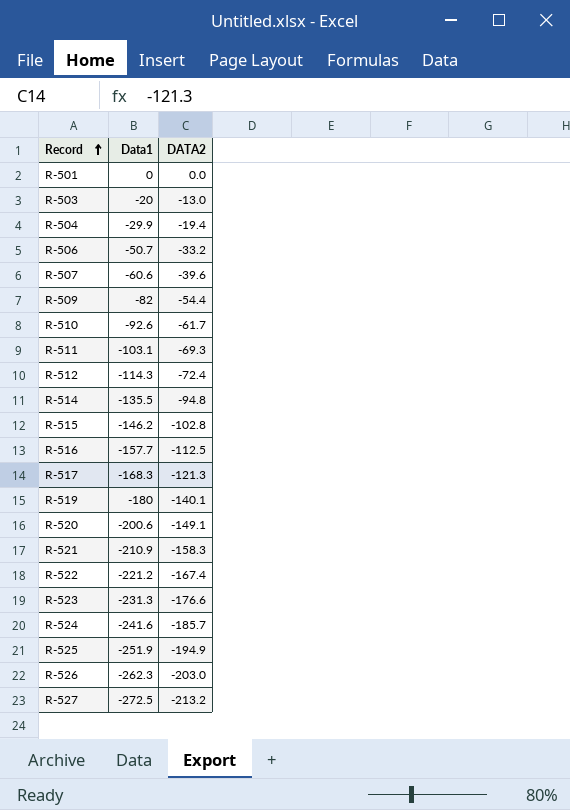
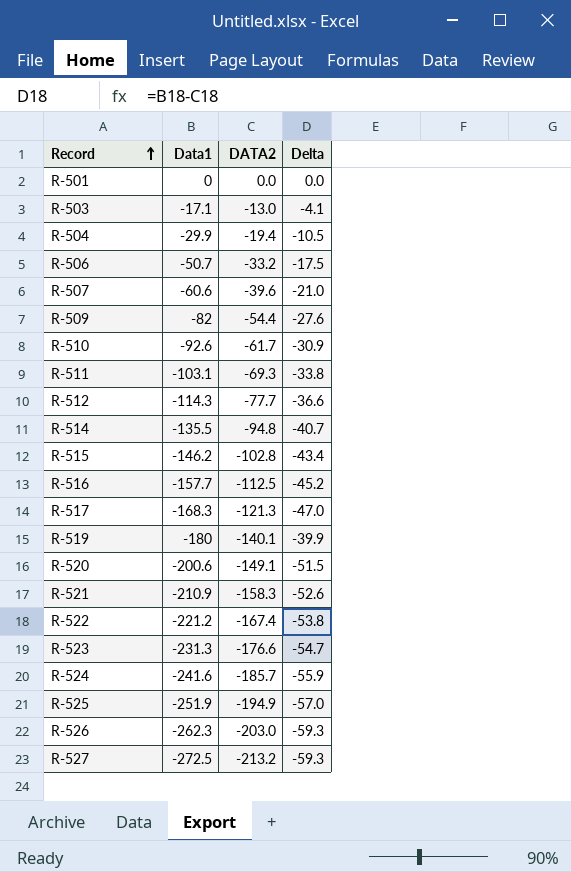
column Delta | formula: none -> [Data1] - [DATA2]
R-503 | Data1: -20 -> -17.1
R-512 | DATA2: -72.4 -> -77.7

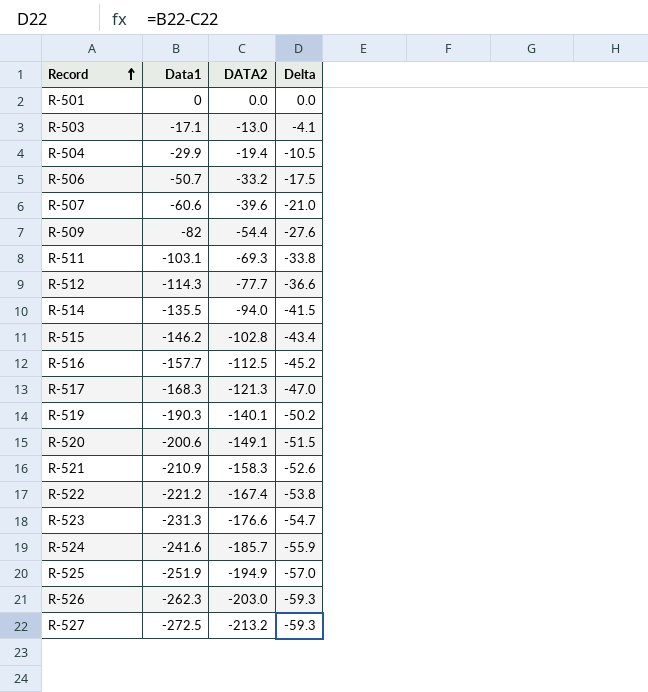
row R-510: -92.6 | -61.7 | -30.9 -> none
R-514 | DATA2: -94.8 -> -94.0
R-514 | Delta: -40.7 -> -41.5
R-519 | Data1: -180 -> -190.3
R-519 | Delta: -39.9 -> -50.2

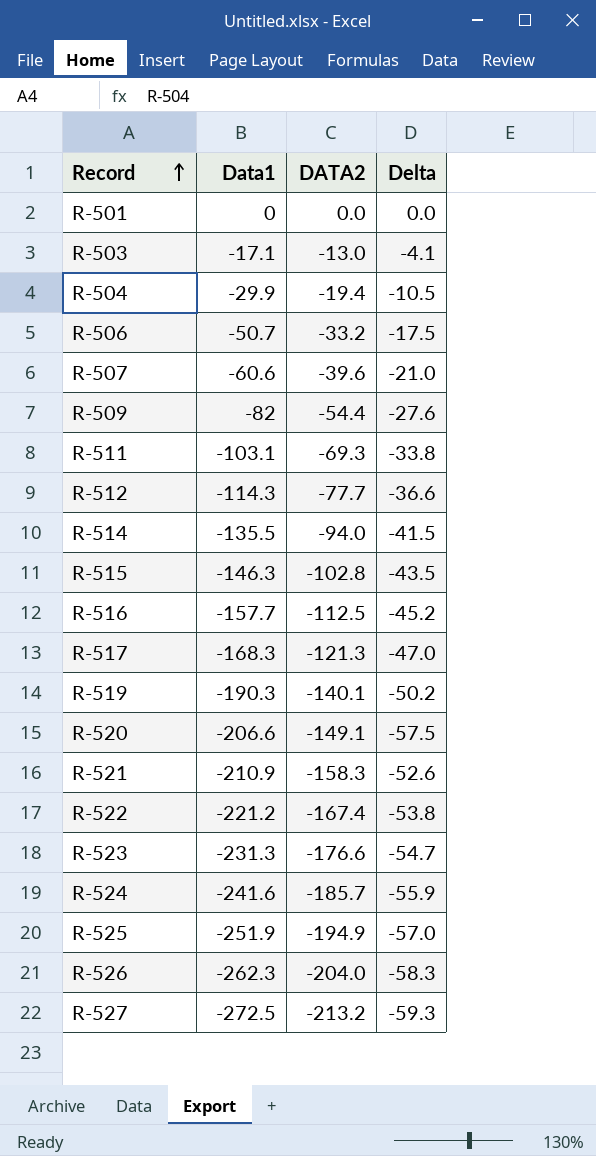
R-515 | Data1: -146.2 -> -146.3
R-515 | Delta: -43.4 -> -43.5
R-520 | Data1: -200.6 -> -206.6
R-520 | Delta: -51.5 -> -57.5
R-526 | DATA2: -203.0 -> -204.0
R-526 | Delta: -59.3 -> -58.3

